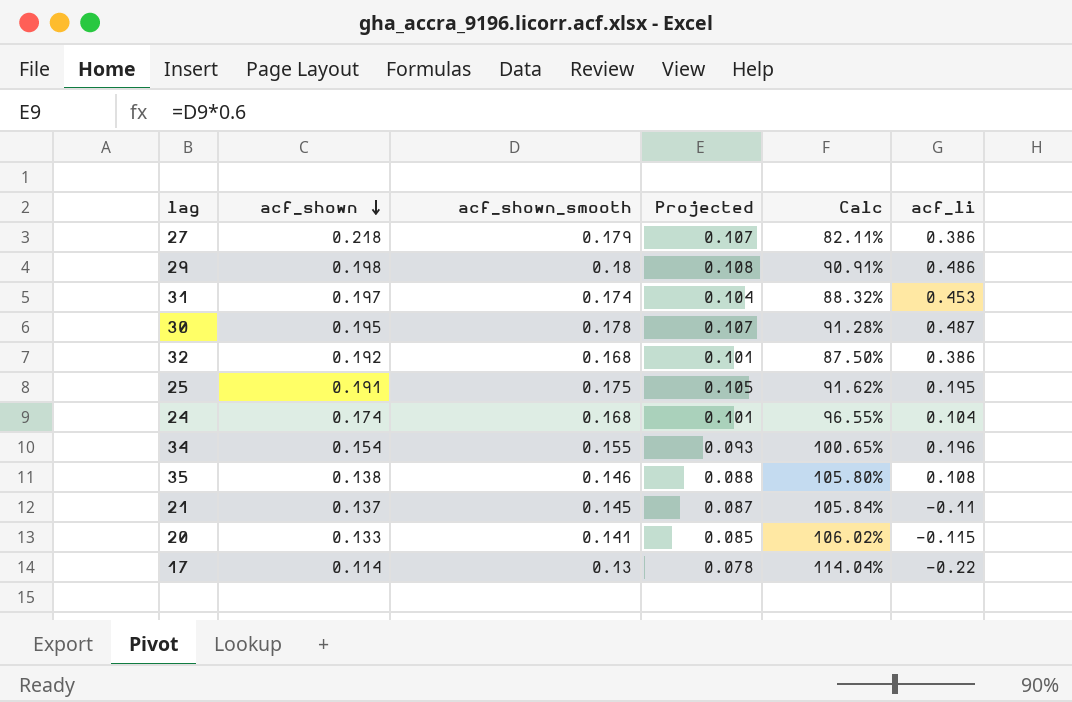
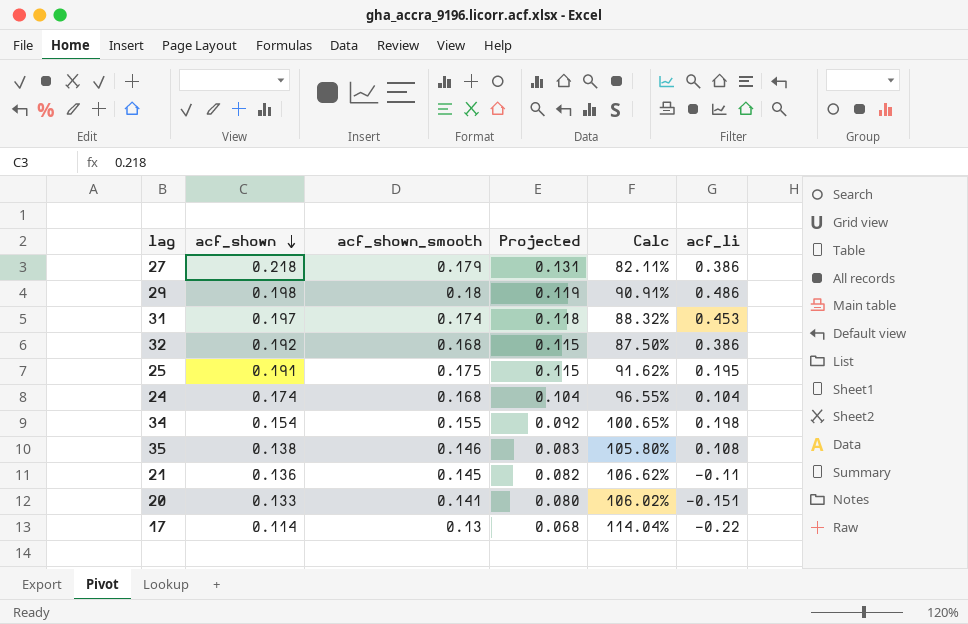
column Projected | formula: [acf_shown_smooth] * 0.6 -> [acf_shown] * 0.6
row 30: 0.195 | 0.178 | 0.107 | 91.28% | 0.487 -> none
34 | acf_li: 0.196 -> 0.198
21 | acf_shown: 0.137 -> 0.136
21 | Calc: 105.84% -> 106.62%
20 | acf_li: -0.115 -> -0.151

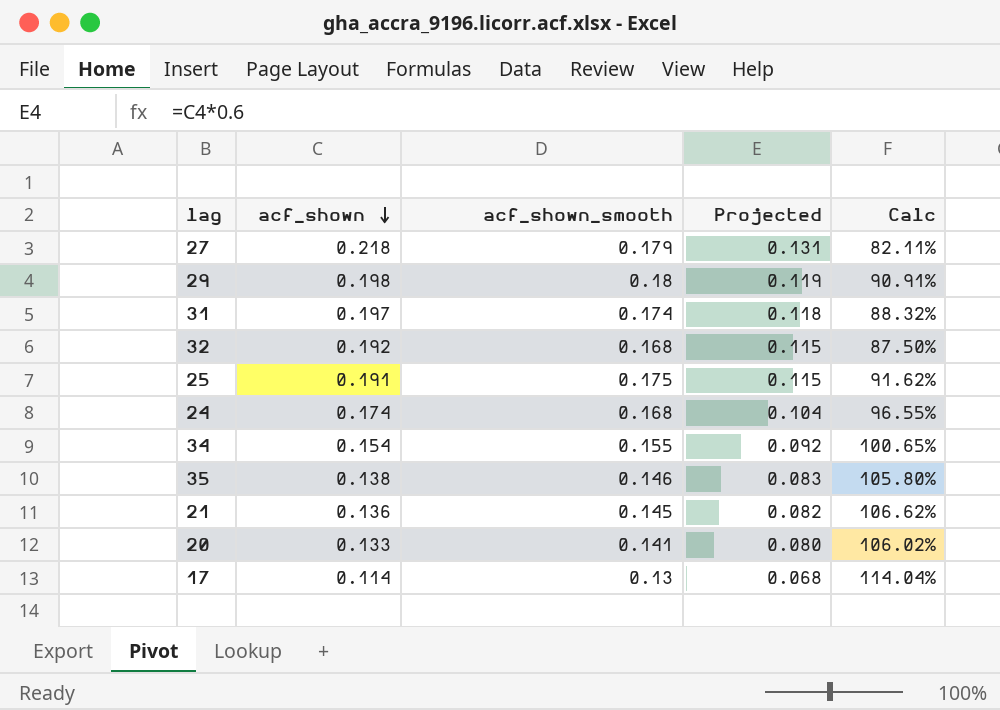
column acf_li | position: 6 -> none

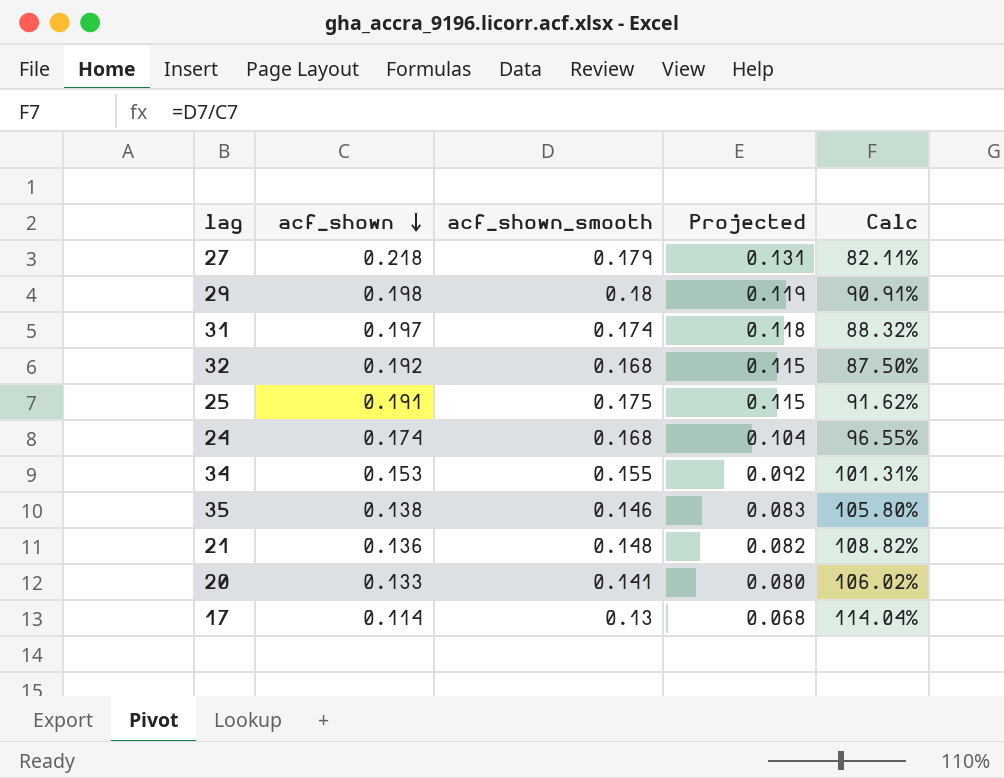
34 | acf_shown: 0.154 -> 0.153
34 | Calc: 100.65% -> 101.31%
21 | acf_shown_smooth: 0.145 -> 0.148
21 | Calc: 106.62% -> 108.82%

